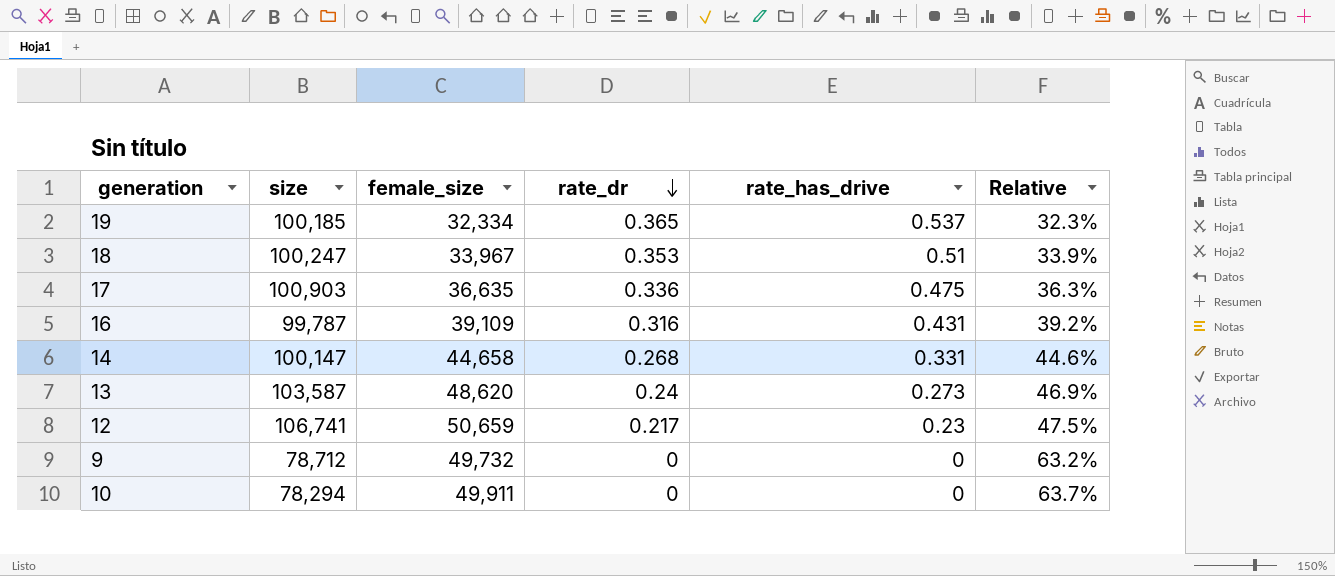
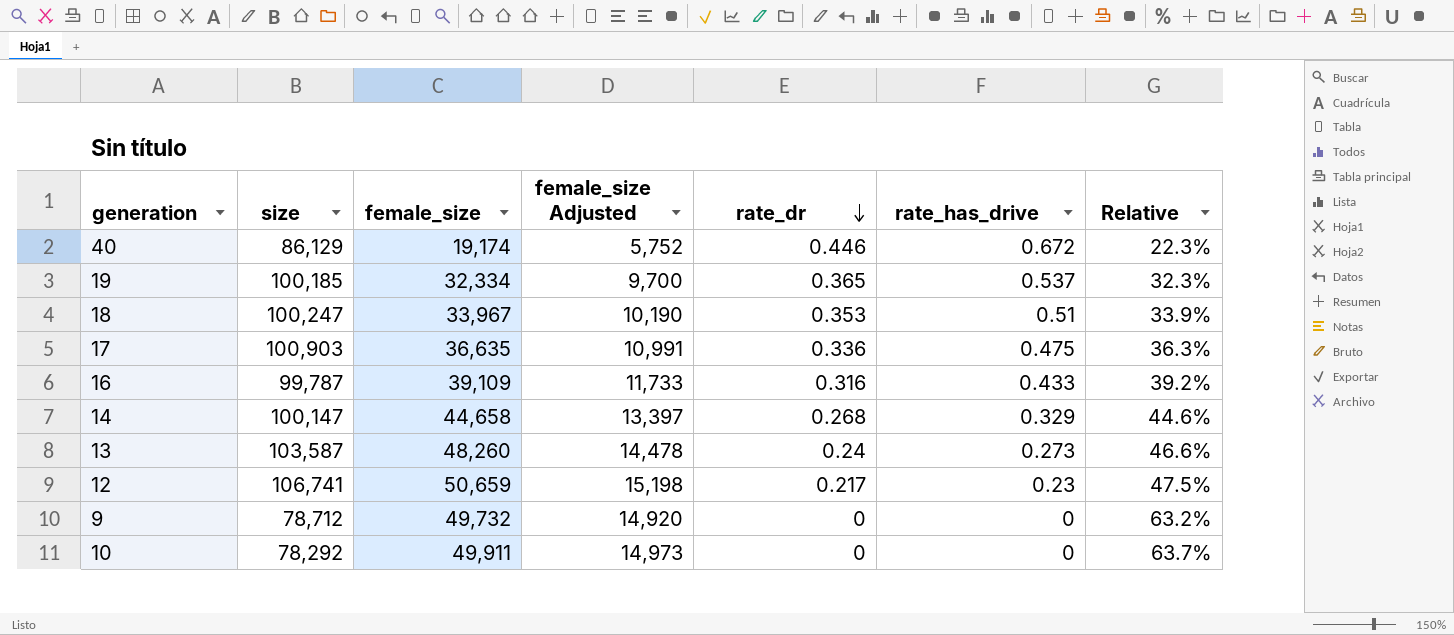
column female_size Adjusted | formula: none -> [female_size] * 0.3
row 40: none -> 86,129 | 19,174 | 5,752 | 0.446 | 0.672 | 22.3%
16 | rate_has_drive: 0.431 -> 0.433
14 | rate_has_drive: 0.331 -> 0.329
13 | female_size: 48,620 -> 48,260
13 | Relative: 46.9% -> 46.6%
10 | size: 78,294 -> 78,292

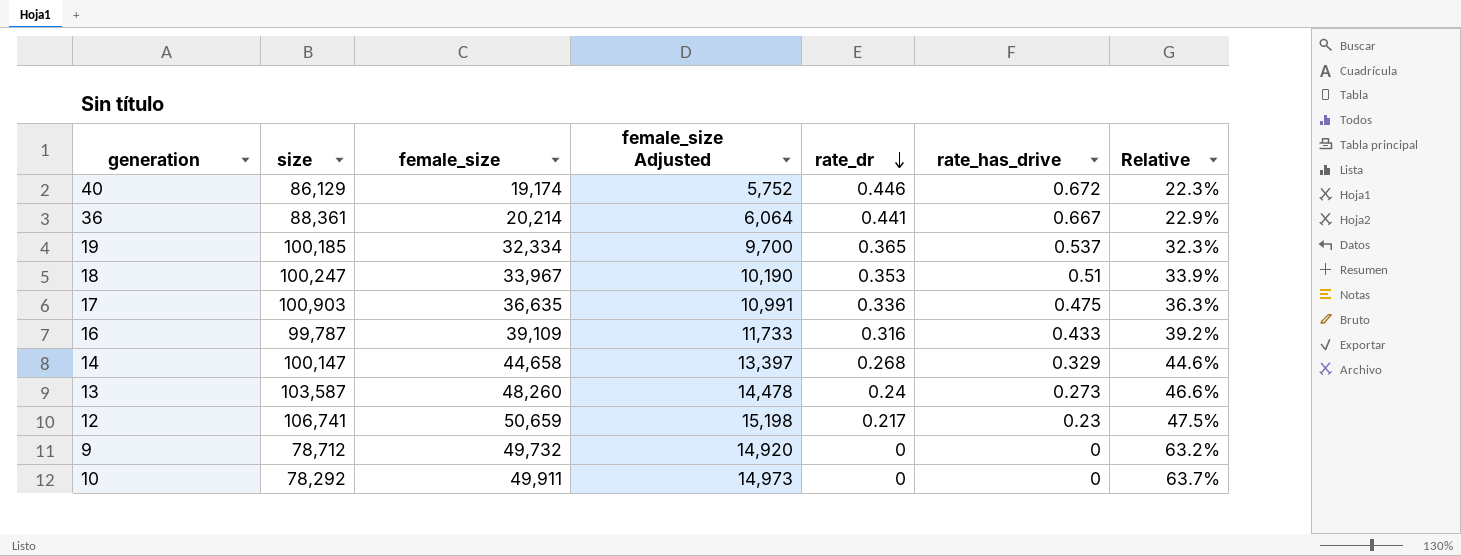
row 36: none -> 88,361 | 20,214 | 6,064 | 0.441 | 0.667 | 22.9%

